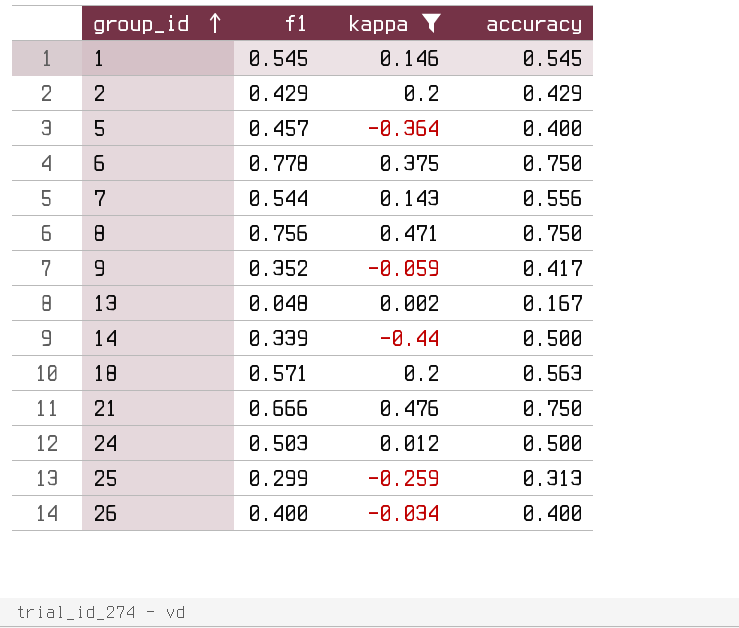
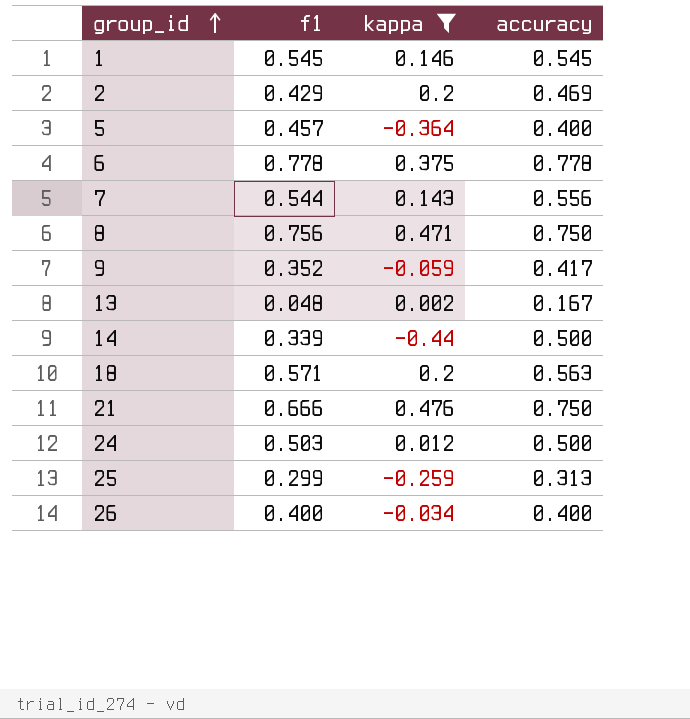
2 | accuracy: 0.429 -> 0.469
6 | accuracy: 0.750 -> 0.778

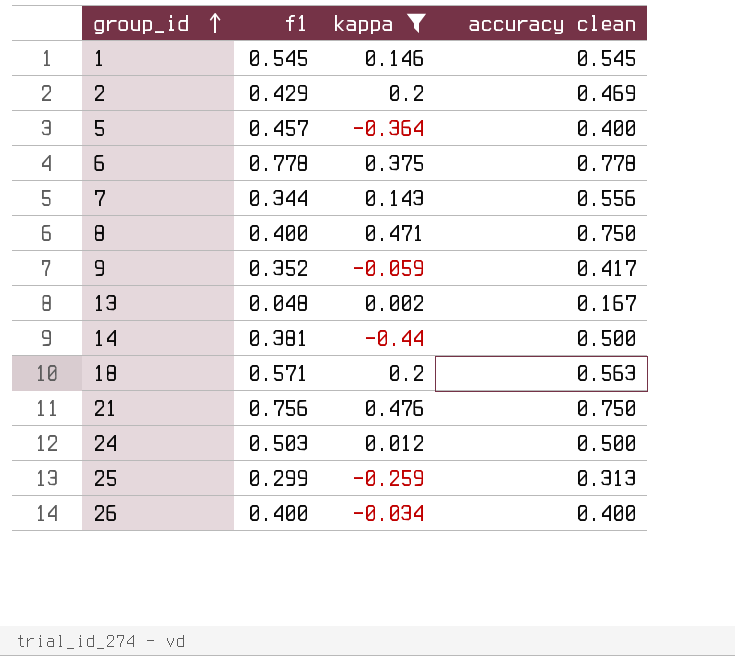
column name: accuracy -> accuracy clean
7 | f1: 0.544 -> 0.344
8 | f1: 0.756 -> 0.400
14 | f1: 0.339 -> 0.381
21 | f1: 0.666 -> 0.756

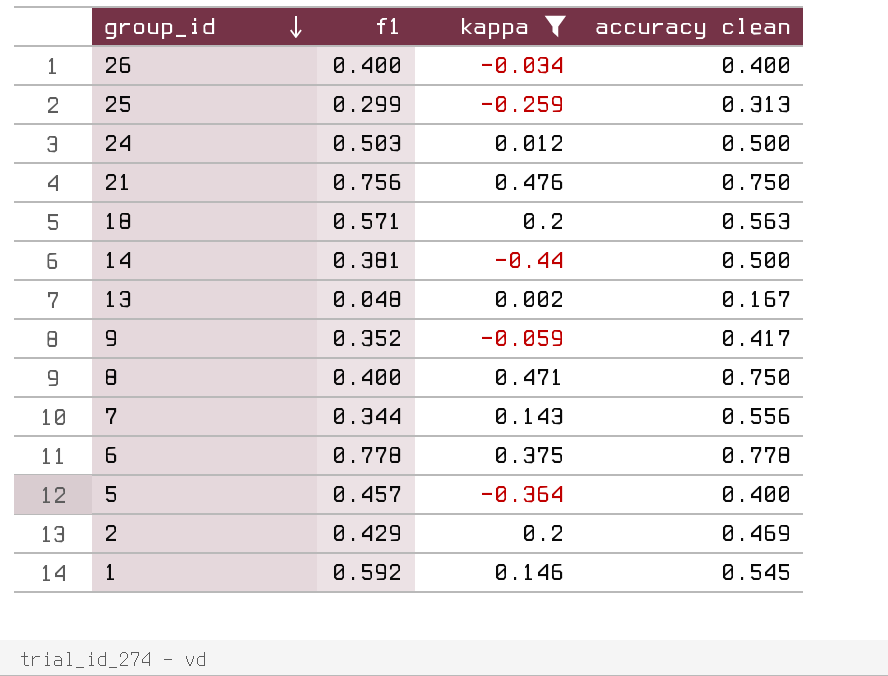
row order: group_id ascending -> group_id descending
1 | f1: 0.545 -> 0.592

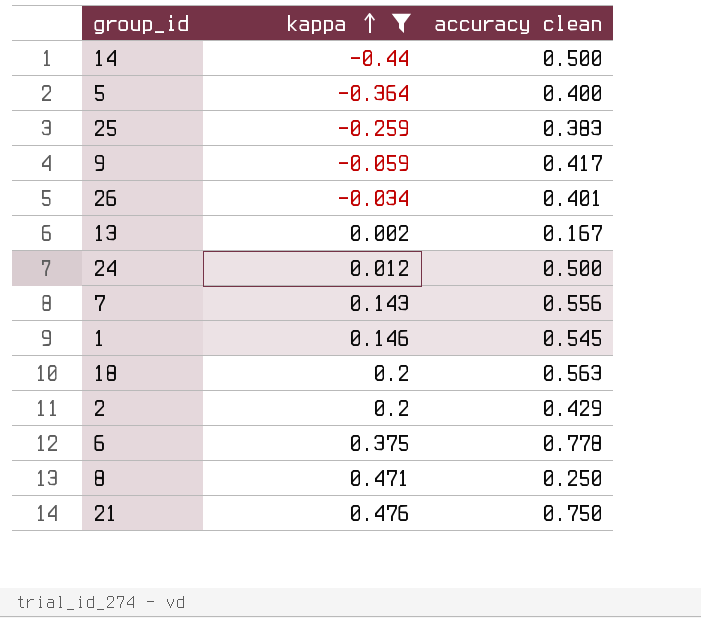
row order: group_id descending -> kappa ascending
column f1 | position: 2 -> none
25 | accuracy clean: 0.313 -> 0.383
26 | accuracy clean: 0.400 -> 0.401
2 | accuracy clean: 0.469 -> 0.429
8 | accuracy clean: 0.750 -> 0.250

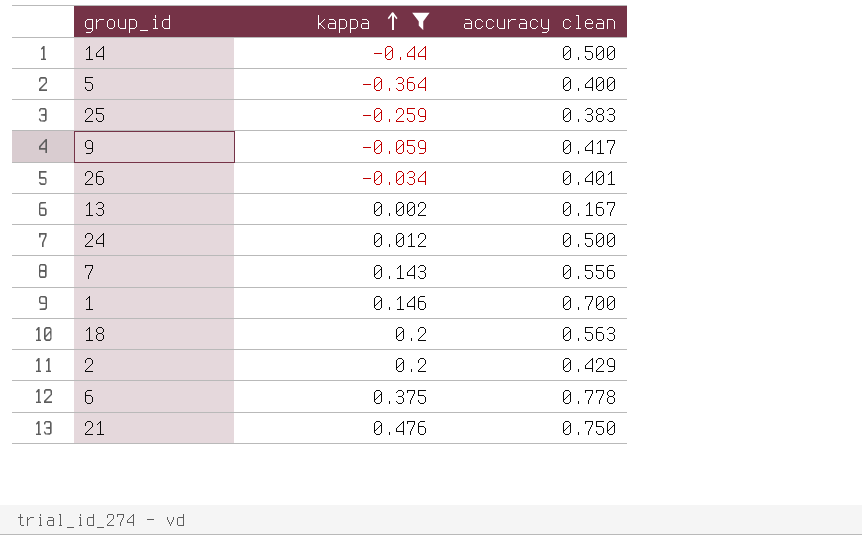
row 8: 0.471 | 0.250 -> none
1 | accuracy clean: 0.545 -> 0.700

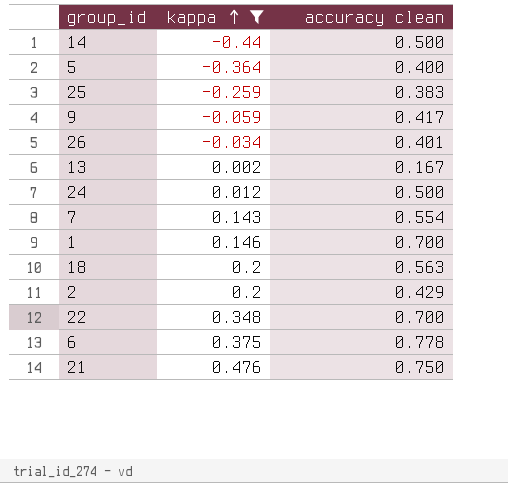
7 | accuracy clean: 0.556 -> 0.554
row 22: none -> 0.348 | 0.700

